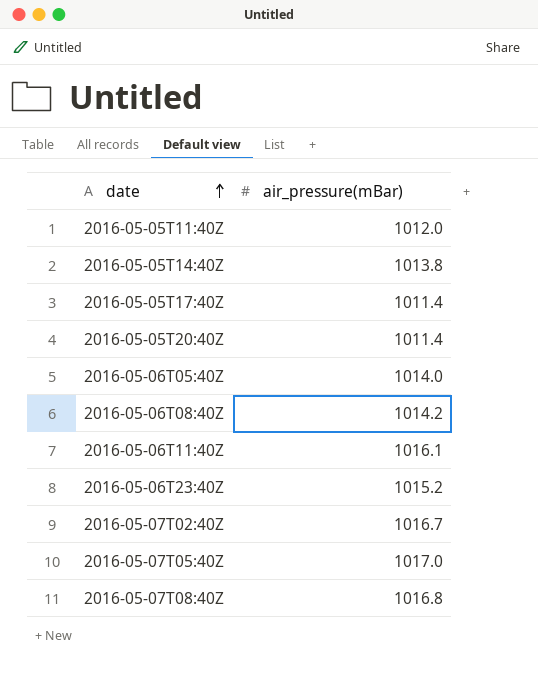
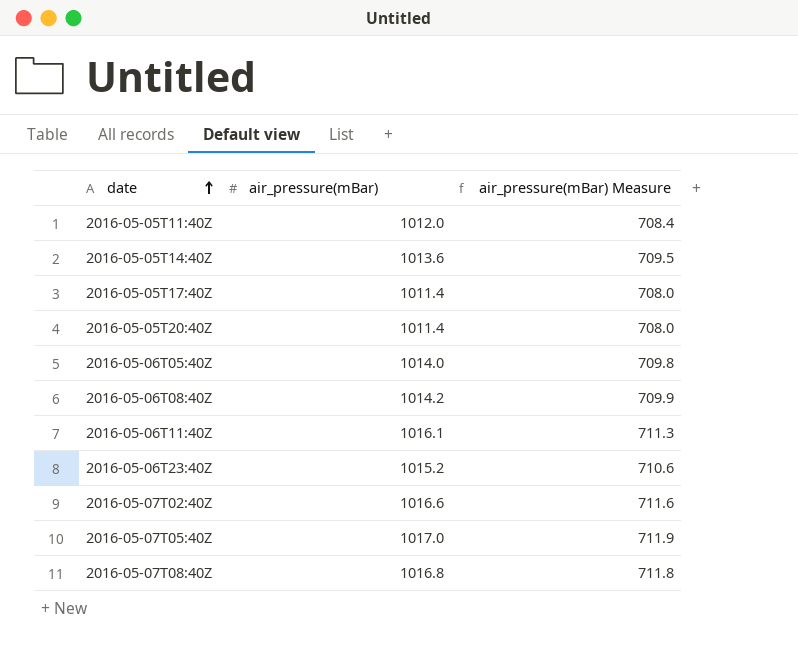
column air_pressure(mBar) Measure | formula: none -> [air_pressure(mBar)] * 0.7
2016-05-05T14:40Z | air_pressure(mBar): 1013.8 -> 1013.6
2016-05-07T02:40Z | air_pressure(mBar): 1016.7 -> 1016.6

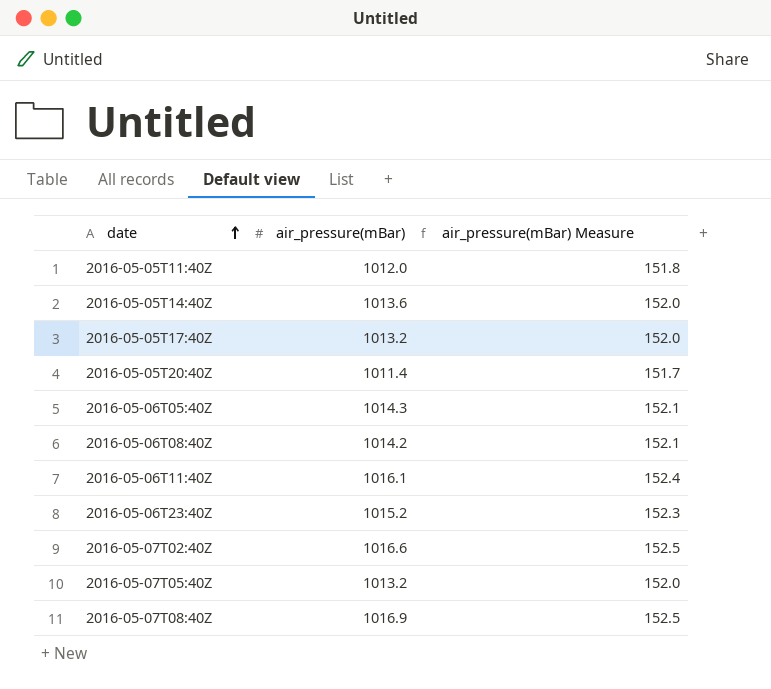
column air_pressure(mBar) Measure | formula: [air_pressure(mBar)] * 0.7 -> [air_pressure(mBar)] * 0.15
2016-05-05T17:40Z | air_pressure(mBar): 1011.4 -> 1013.2
2016-05-06T05:40Z | air_pressure(mBar): 1014.0 -> 1014.3
2016-05-07T05:40Z | air_pressure(mBar): 1017.0 -> 1013.2
2016-05-07T08:40Z | air_pressure(mBar): 1016.8 -> 1016.9

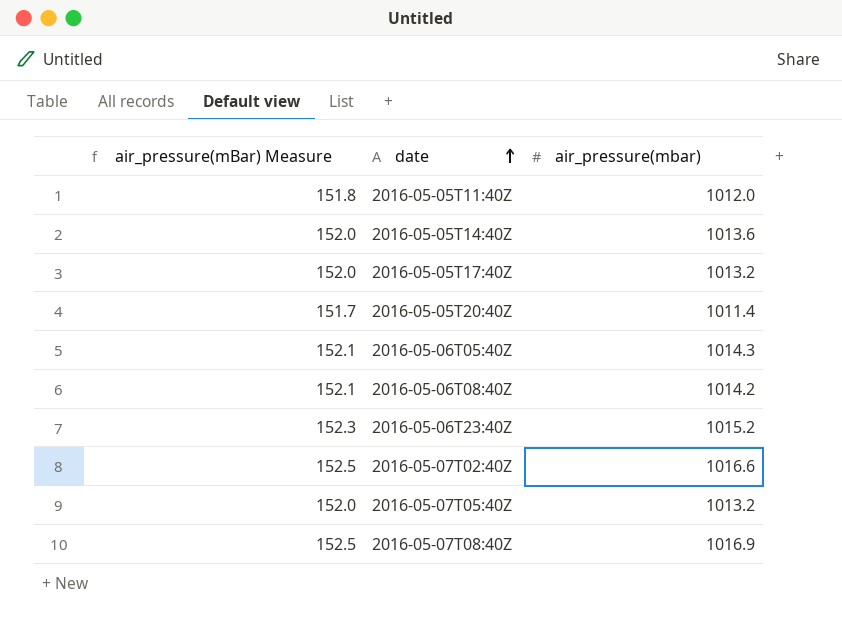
column air_pressure(mBar) Measure | position: 3 -> 1
column name: air_pressure(mBar) -> air_pressure(mbar)
row 2016-05-06T11:40Z: 1016.1 | 152.4 -> none

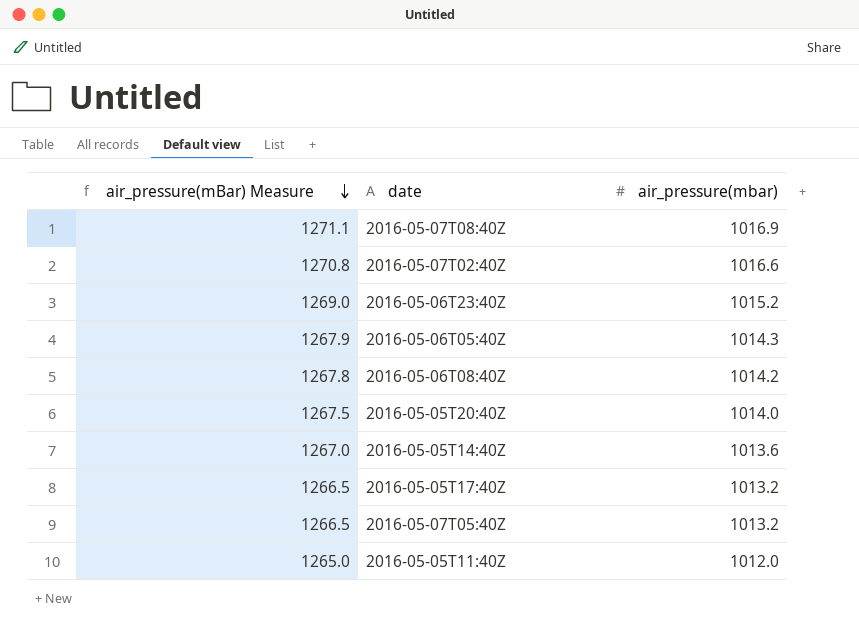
row order: date ascending -> air_pressure(mBar) Measure descending
column air_pressure(mBar) Measure | formula: [air_pressure(mbar)] * 0.15 -> [air_pressure(mbar)] * 1.25
2016-05-05T20:40Z | air_pressure(mbar): 1011.4 -> 1014.0

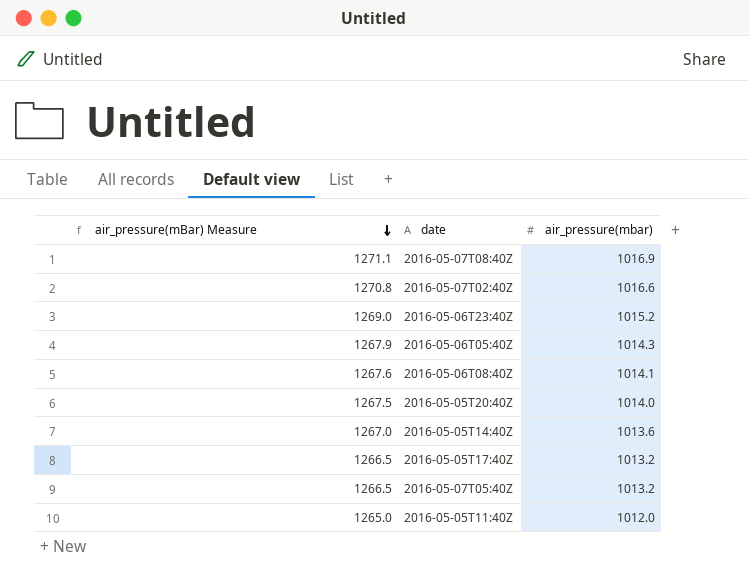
2016-05-06T08:40Z | air_pressure(mBar) Measure: 1267.8 -> 1267.6
2016-05-06T08:40Z | air_pressure(mbar): 1014.2 -> 1014.1

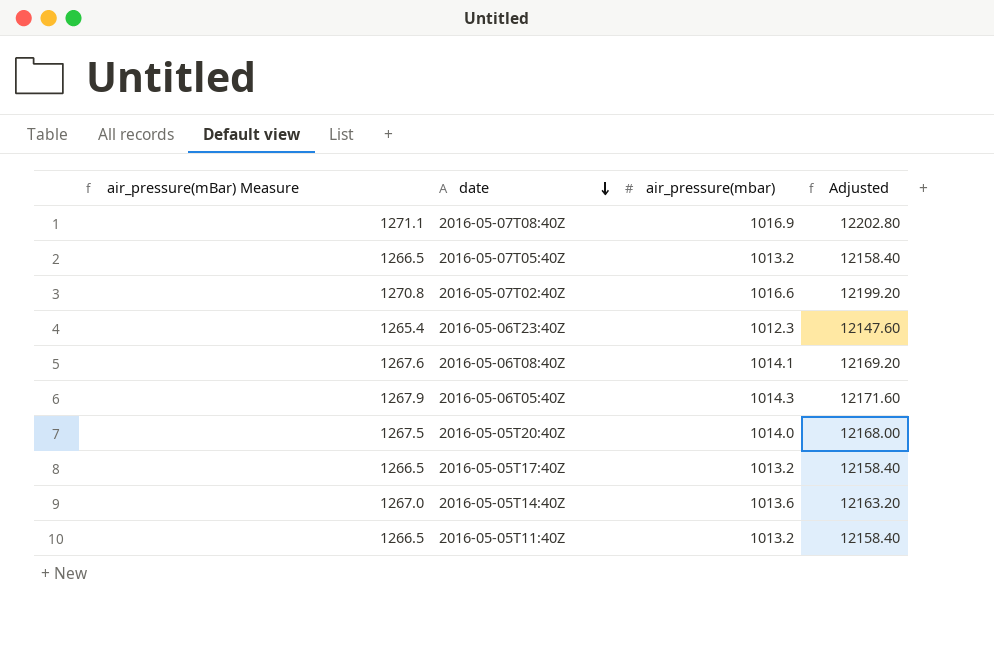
row order: air_pressure(mBar) Measure descending -> date descending
column Adjusted | formula: none -> [air_pressure(mbar)] * 12
2016-05-06T23:40Z | air_pressure(mBar) Measure: 1269.0 -> 1265.4
2016-05-06T23:40Z | air_pressure(mbar): 1015.2 -> 1012.3
2016-05-05T11:40Z | air_pressure(mBar) Measure: 1265.0 -> 1266.5
2016-05-05T11:40Z | air_pressure(mbar): 1012.0 -> 1013.2

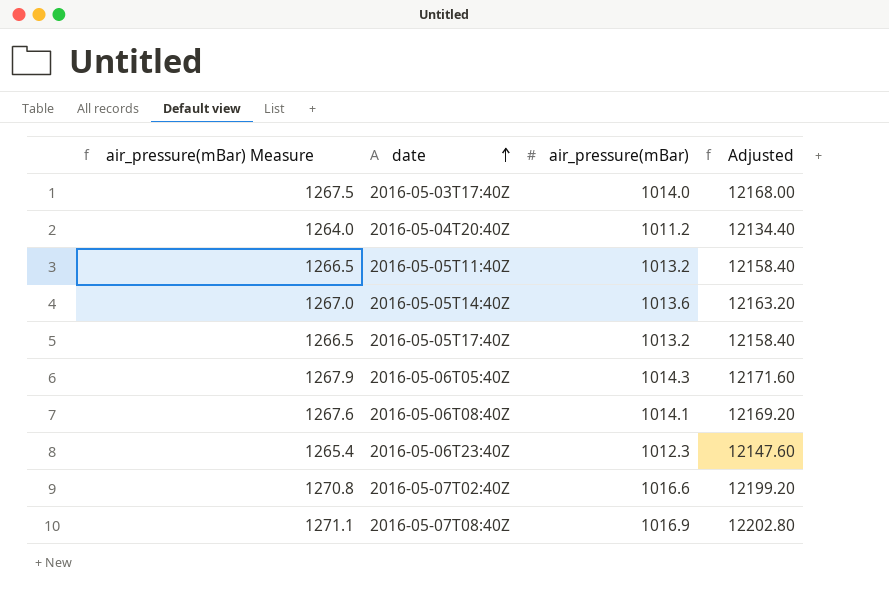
row order: date descending -> date ascending
column name: air_pressure(mbar) -> air_pressure(mBar)
row 2016-05-07T05:40Z: 1266.5 | 1013.2 | 12158.40 -> none
row 2016-05-05T20:40Z: 1267.5 | 1014.0 | 12168.00 -> none
row 2016-05-03T17:40Z: none -> 1267.5 | 1014.0 | 12168.00
row 2016-05-04T20:40Z: none -> 1264.0 | 1011.2 | 12134.40

